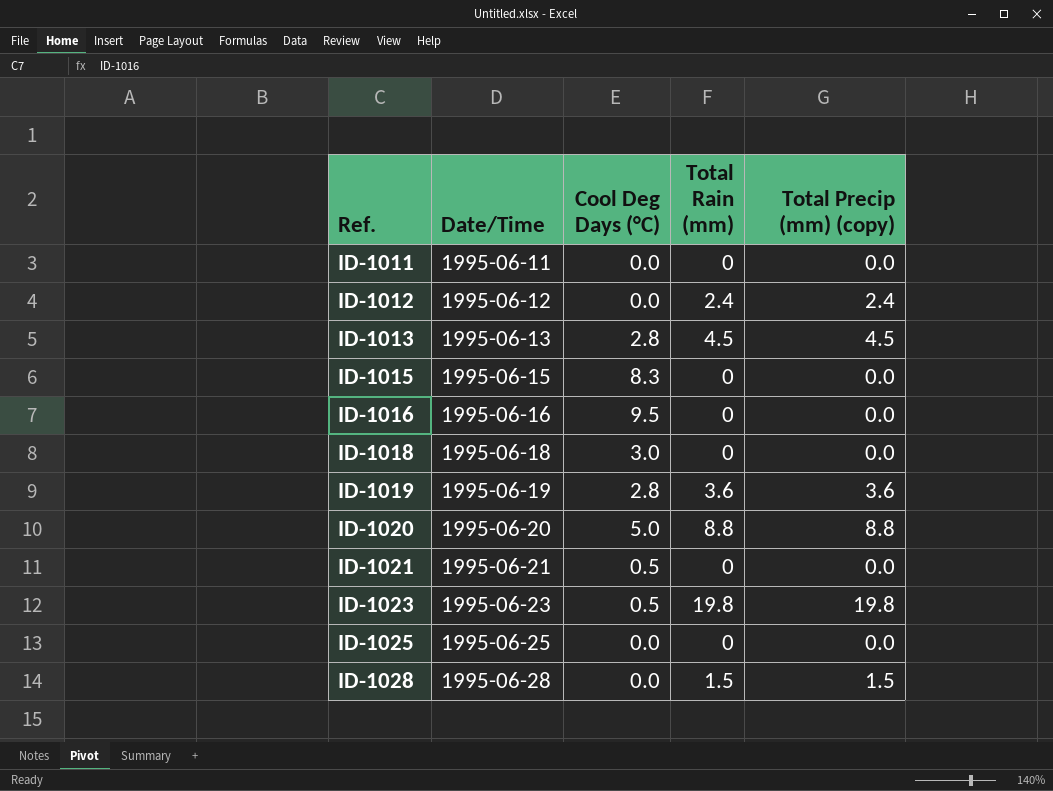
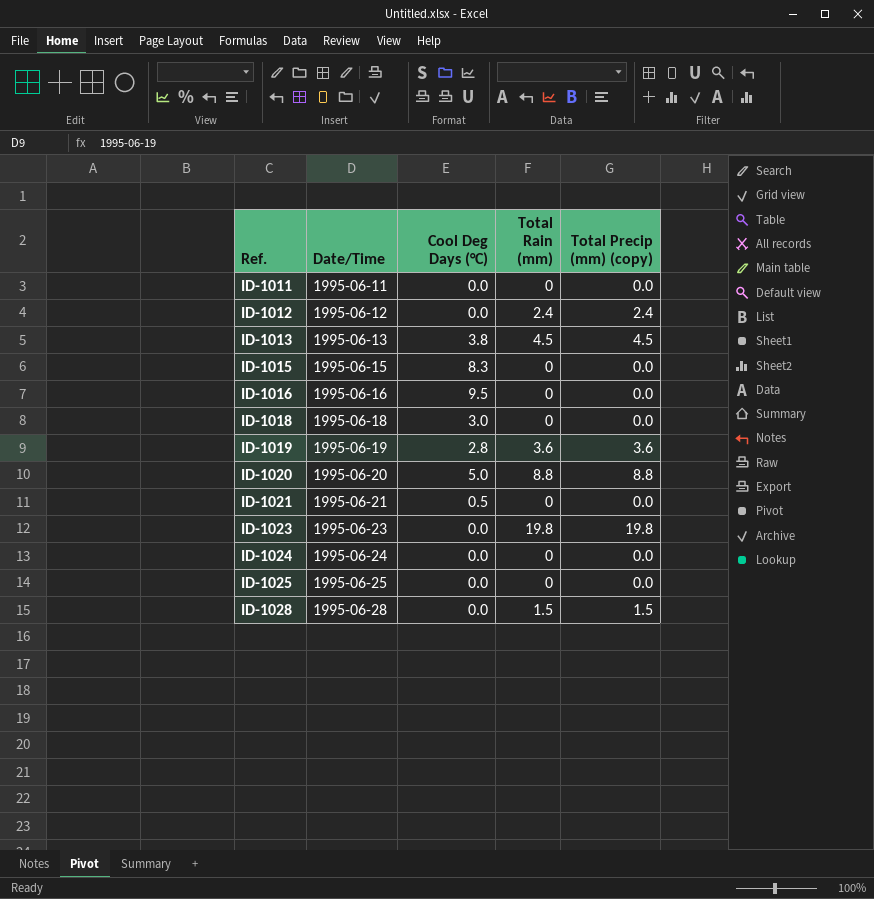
ID-1013 | Cool Deg Days (°C): 2.8 -> 3.8
ID-1023 | Cool Deg Days (°C): 0.5 -> 0.0
row ID-1024: none -> 1995-06-24 | 0.0 | 0 | 0.0

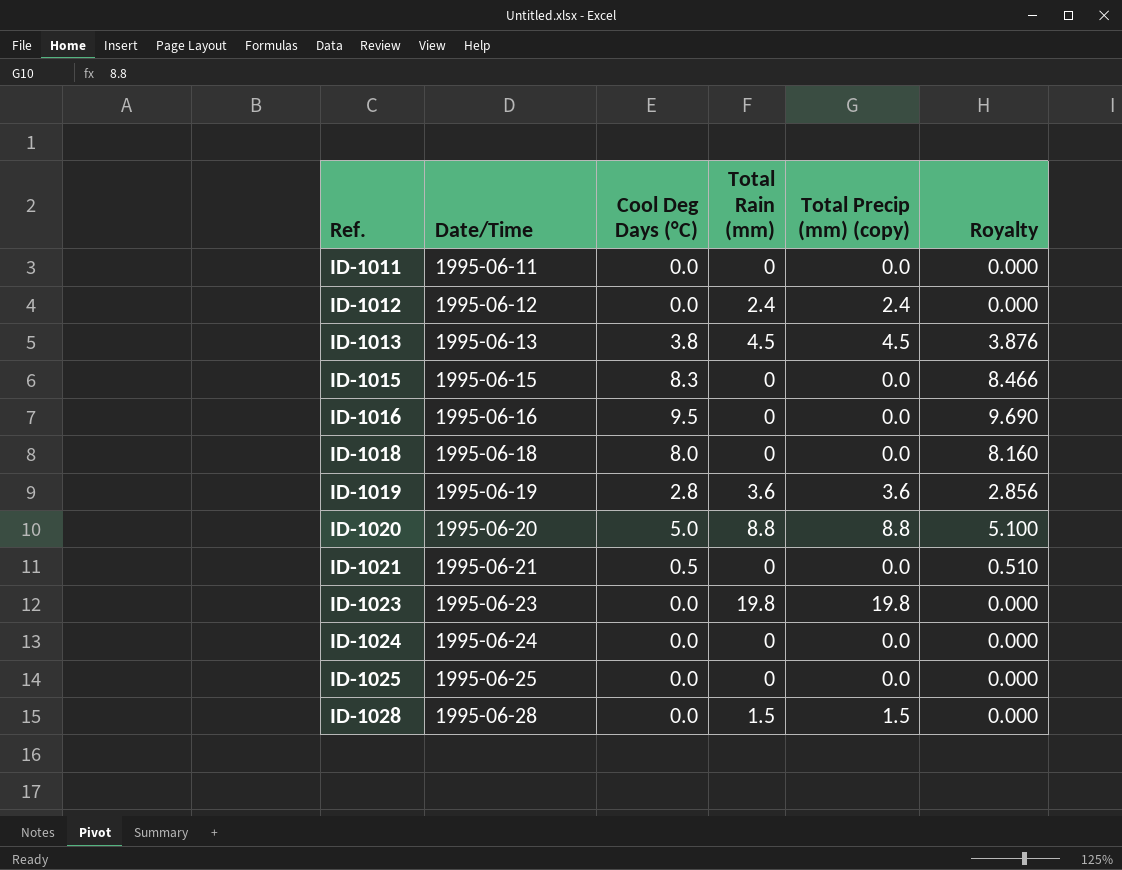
column Royalty | formula: none -> [Cool Deg Days (°C)] * 1.02
ID-1018 | Cool Deg Days (°C): 3.0 -> 8.0

